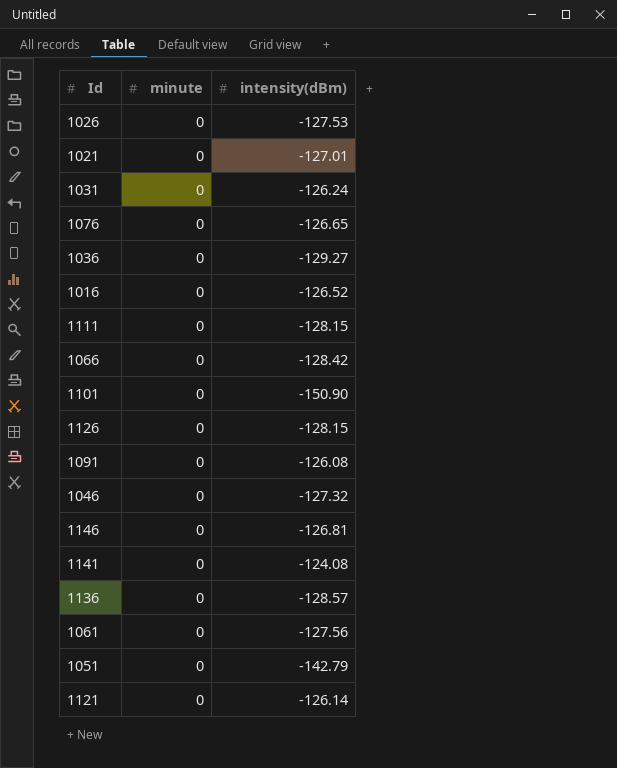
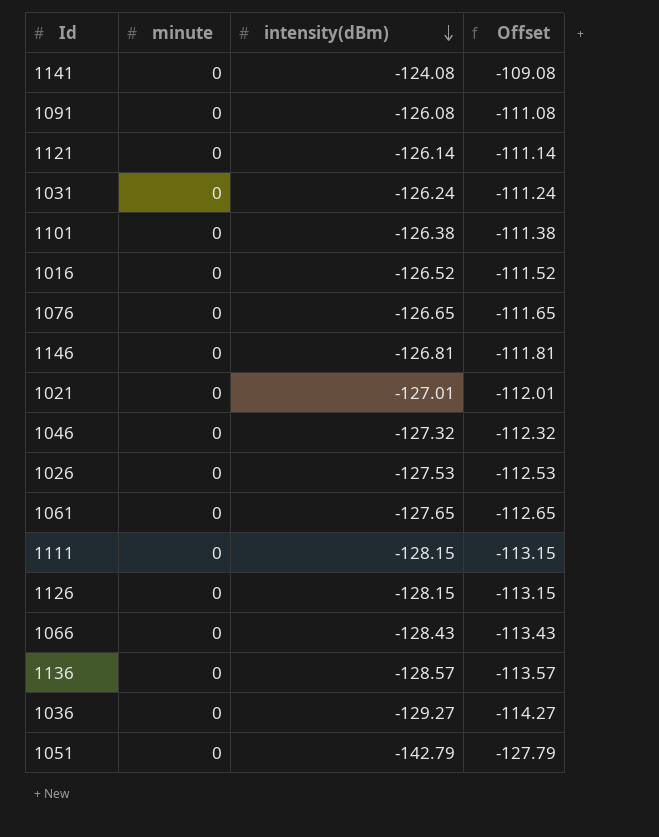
row order: none -> intensity(dBm) descending
column Offset | formula: none -> [intensity(dBm)] + 15
1101 | intensity(dBm): -150.90 -> -126.38
1061 | intensity(dBm): -127.56 -> -127.65
1066 | intensity(dBm): -128.42 -> -128.43

